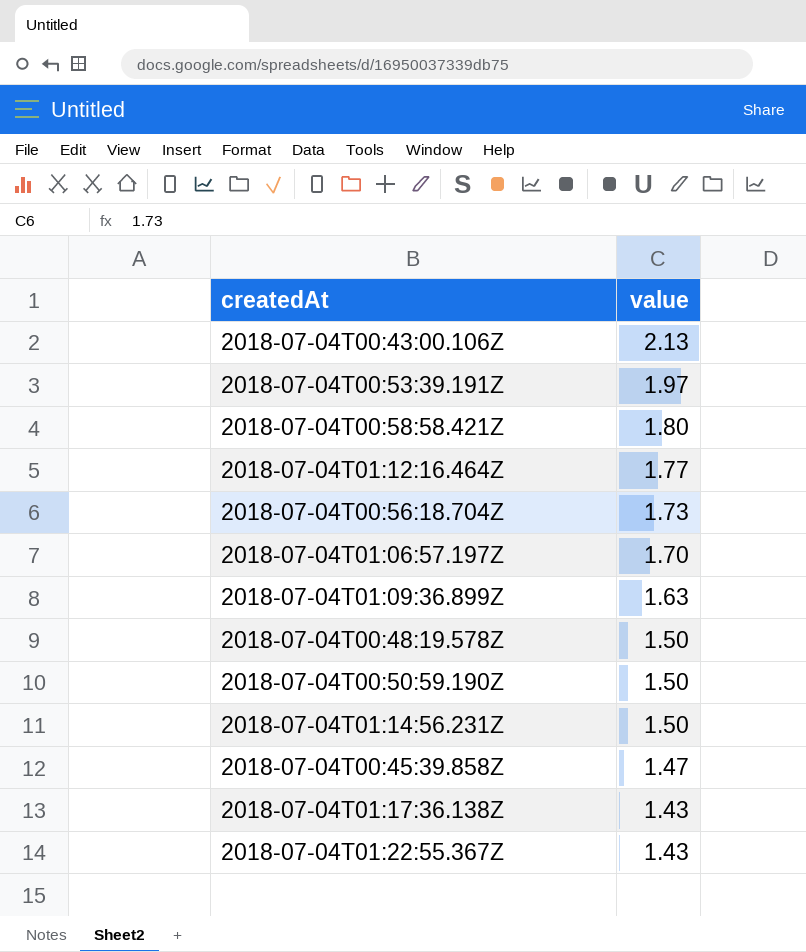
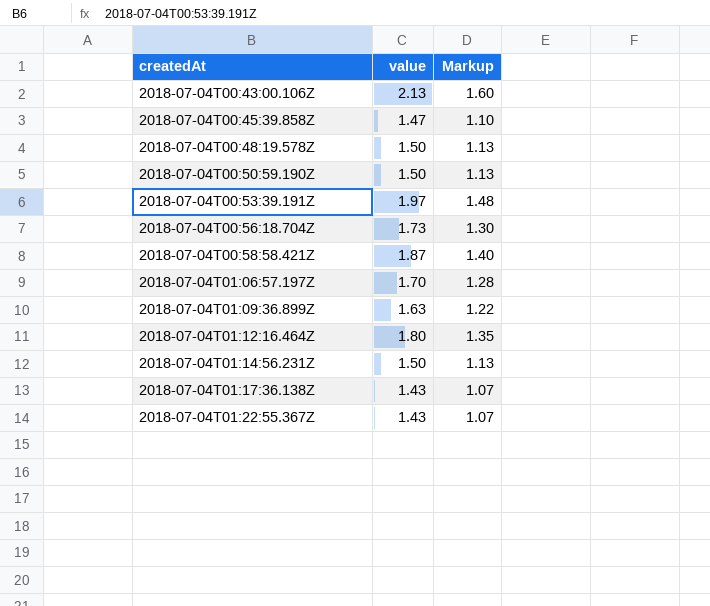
row order: value descending -> createdAt ascending
column Markup | formula: none -> [value] * 0.75
2018-07-04T00:58:58.421Z | value: 1.80 -> 1.87
2018-07-04T01:12:16.464Z | value: 1.77 -> 1.80

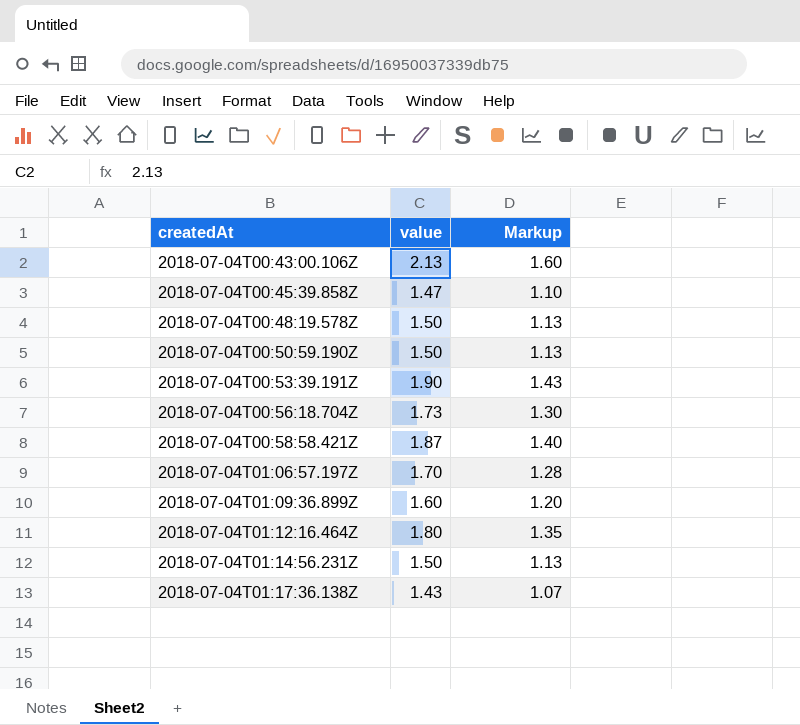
row 2018-07-04T01:22:55.367Z: 1.43 | 1.07 -> none
2018-07-04T00:53:39.191Z | value: 1.97 -> 1.90
2018-07-04T00:53:39.191Z | Markup: 1.48 -> 1.43
2018-07-04T01:09:36.899Z | value: 1.63 -> 1.60
2018-07-04T01:09:36.899Z | Markup: 1.22 -> 1.20

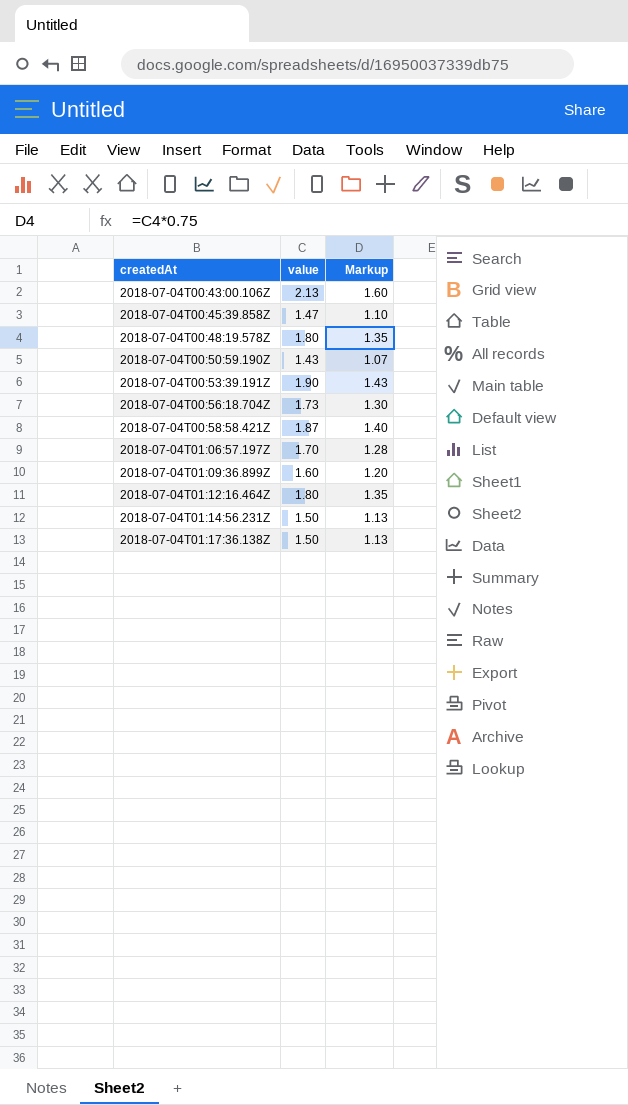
2018-07-04T00:48:19.578Z | value: 1.50 -> 1.80
2018-07-04T00:48:19.578Z | Markup: 1.13 -> 1.35
2018-07-04T00:50:59.190Z | value: 1.50 -> 1.43
2018-07-04T00:50:59.190Z | Markup: 1.13 -> 1.07
2018-07-04T01:17:36.138Z | value: 1.43 -> 1.50
2018-07-04T01:17:36.138Z | Markup: 1.07 -> 1.13

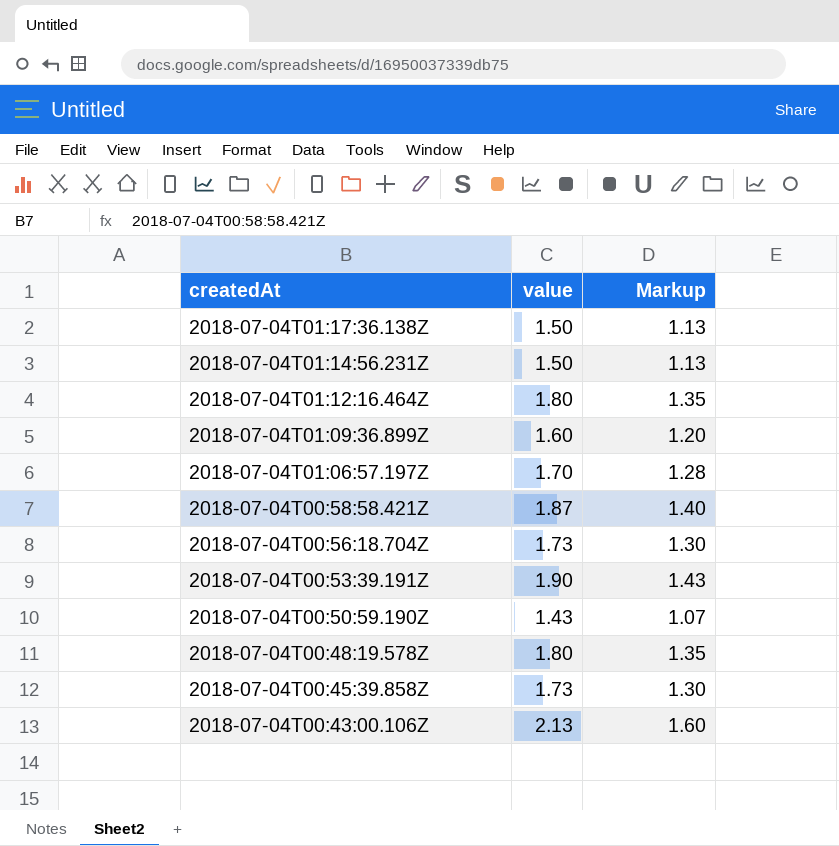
row order: createdAt ascending -> createdAt descending
2018-07-04T00:45:39.858Z | value: 1.47 -> 1.73
2018-07-04T00:45:39.858Z | Markup: 1.10 -> 1.30

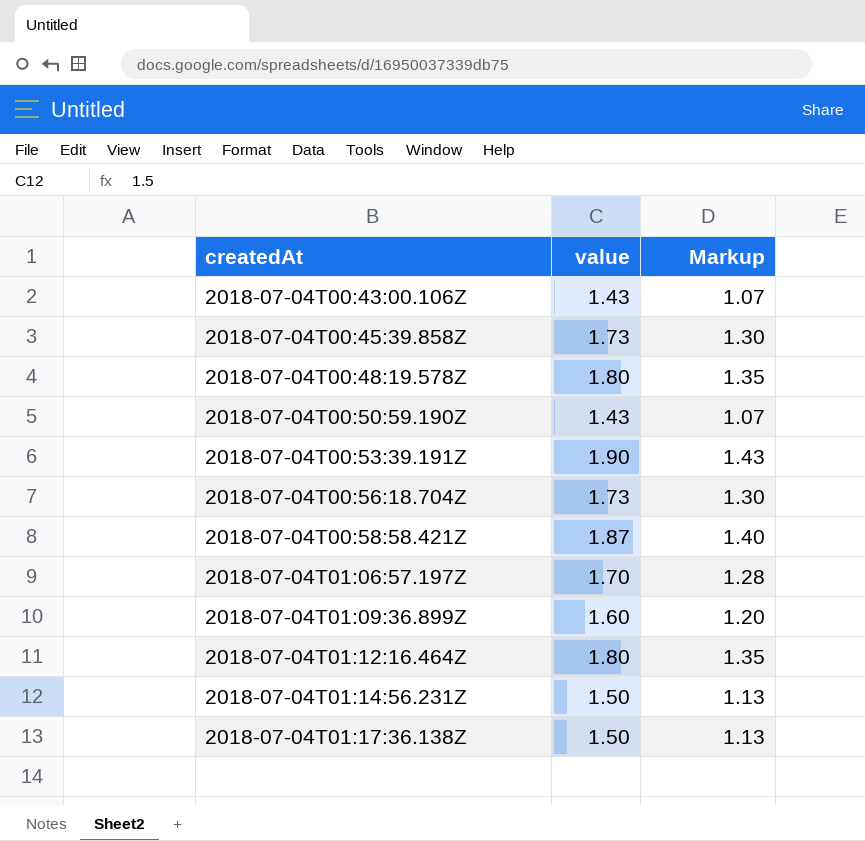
row order: createdAt descending -> createdAt ascending
2018-07-04T00:43:00.106Z | value: 2.13 -> 1.43
2018-07-04T00:43:00.106Z | Markup: 1.60 -> 1.07

